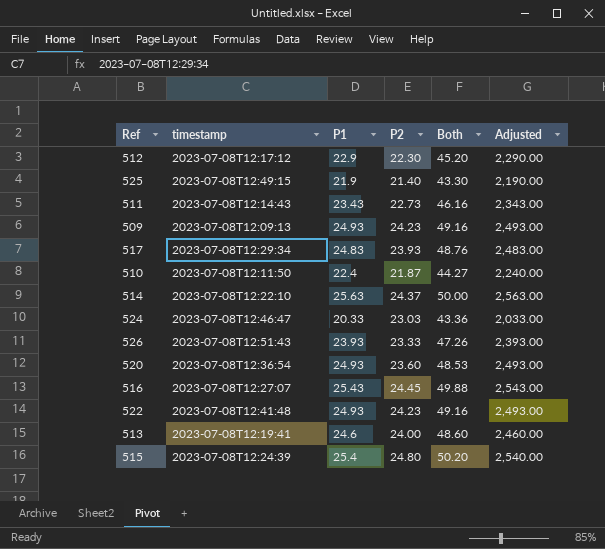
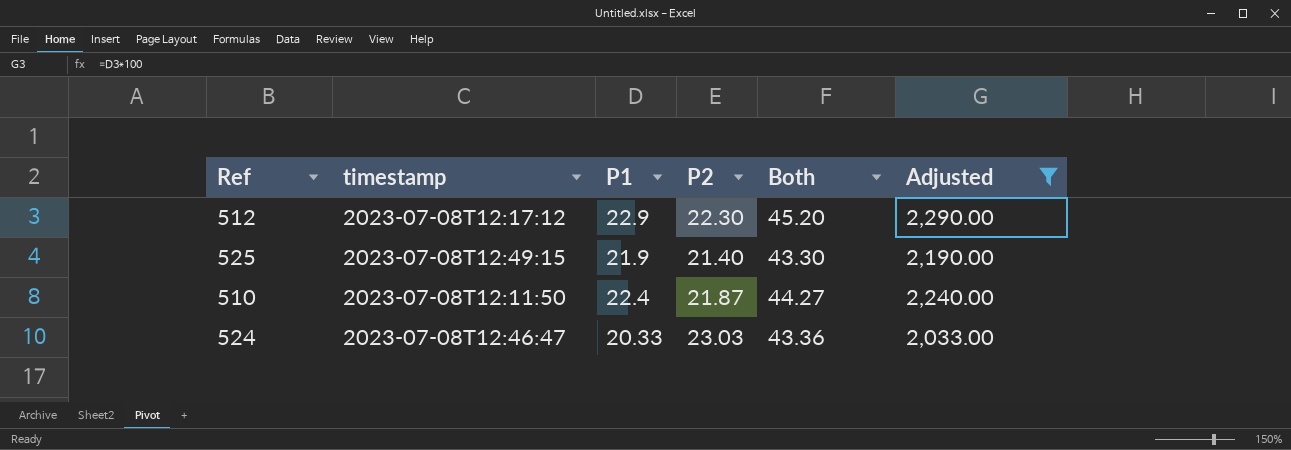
filter: none -> Adjusted <= 2,290.00

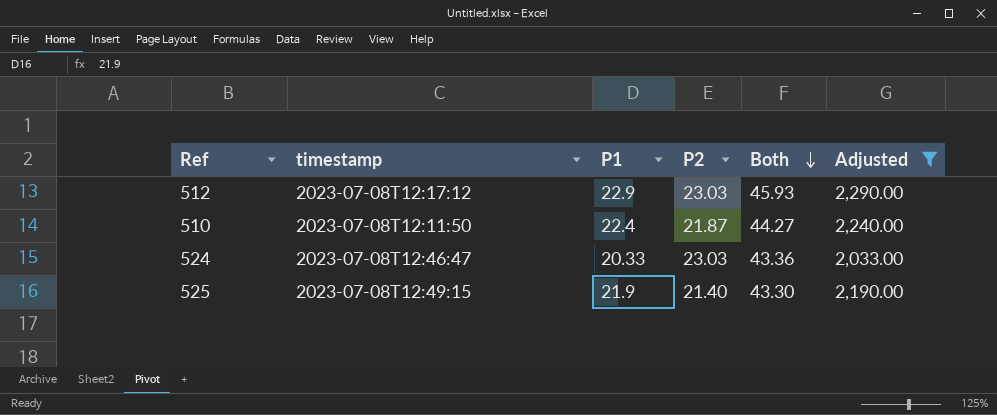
row order: none -> Both descending
512 | P2: 22.30 -> 23.03
512 | Both: 45.20 -> 45.93

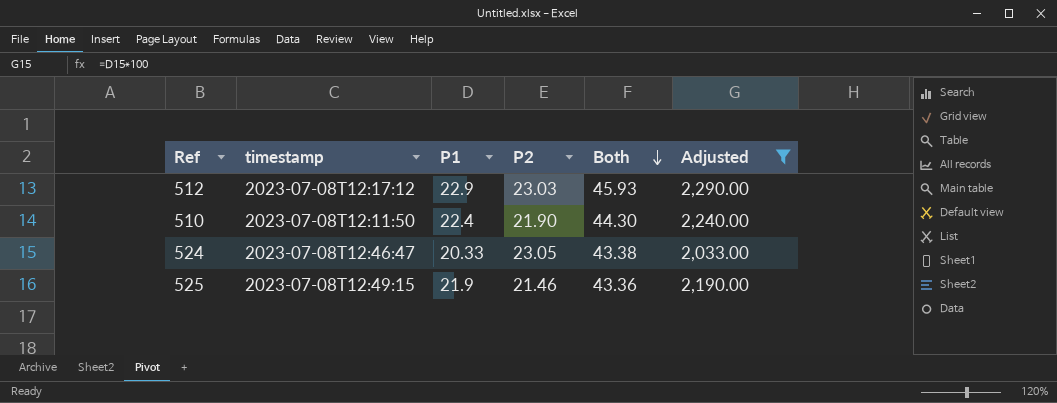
510 | P2: 21.87 -> 21.90
510 | Both: 44.27 -> 44.30
524 | P2: 23.03 -> 23.05
524 | Both: 43.36 -> 43.38
525 | P2: 21.40 -> 21.46
525 | Both: 43.30 -> 43.36

